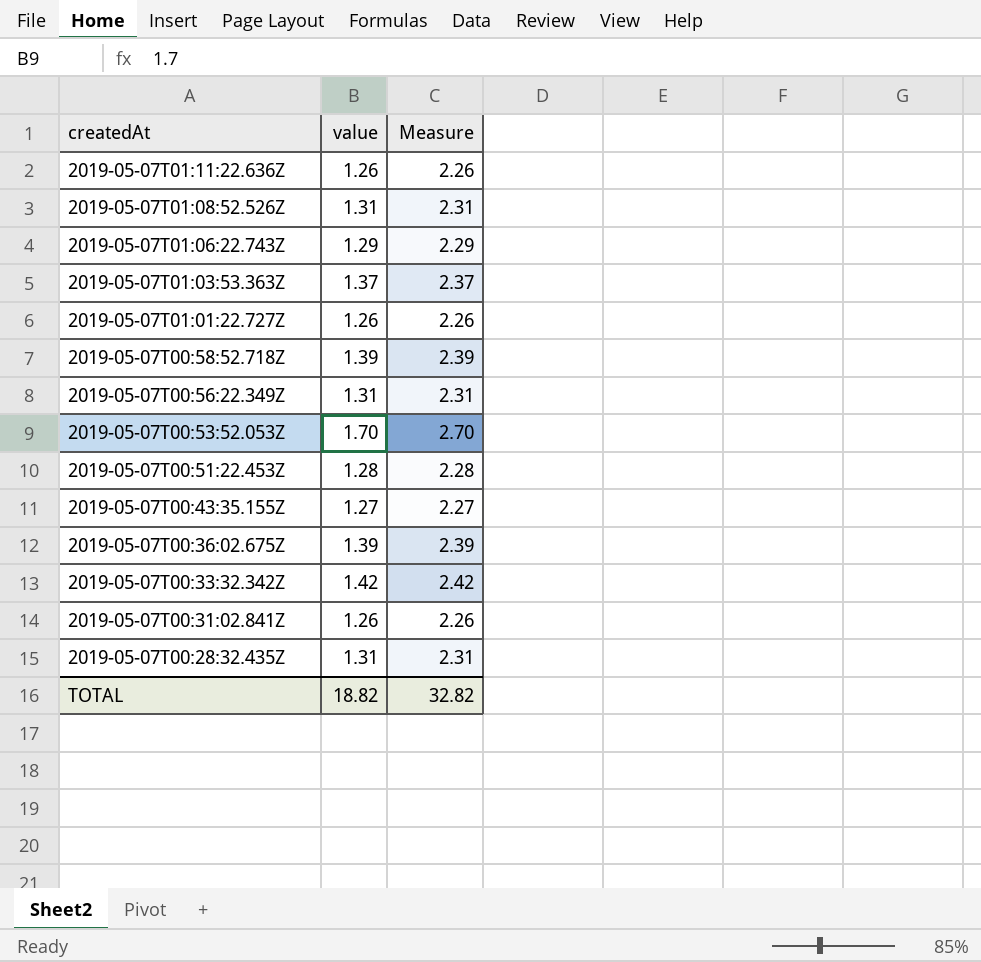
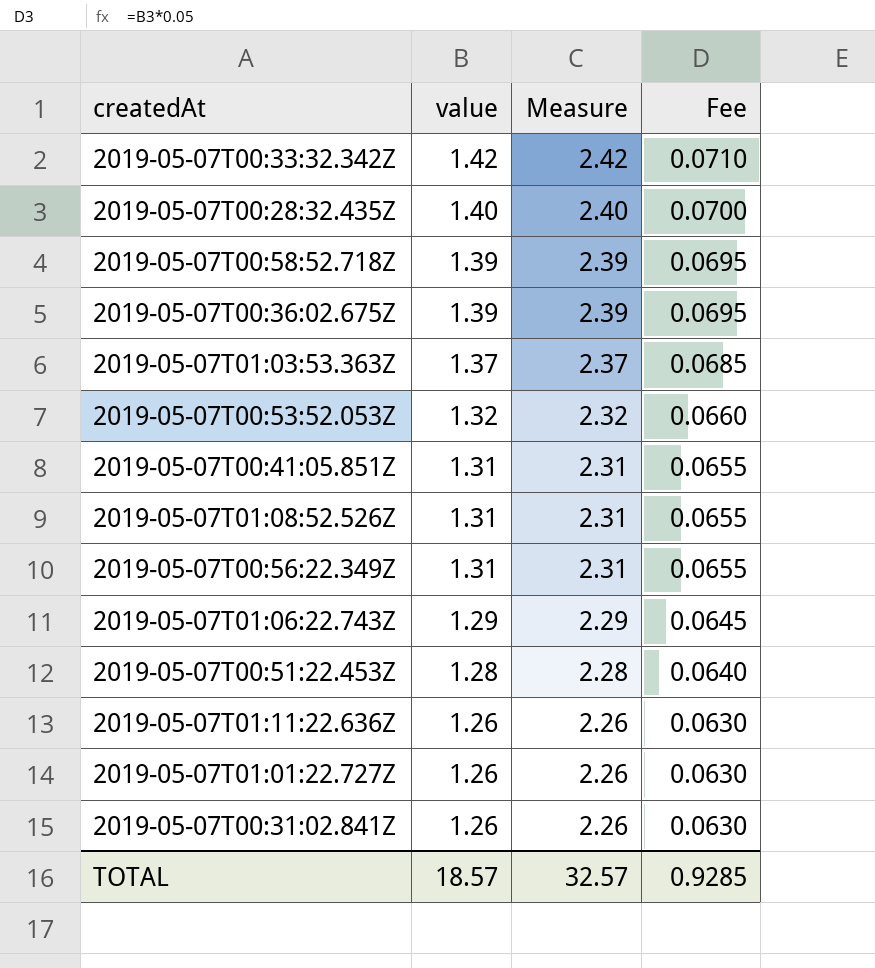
row order: createdAt descending -> value descending
column Fee | formula: none -> [value] * 0.05
row 2019-05-07T00:43:35.155Z: 1.27 | 2.27 -> none
2019-05-07T00:28:32.435Z | value: 1.31 -> 1.40
2019-05-07T00:28:32.435Z | Measure: 2.31 -> 2.40
2019-05-07T00:53:52.053Z | value: 1.70 -> 1.32
2019-05-07T00:53:52.053Z | Measure: 2.70 -> 2.32
row 2019-05-07T00:41:05.851Z: none -> 1.31 | 2.31 | 0.0655
TOTAL | value: 18.82 -> 18.57
TOTAL | Measure: 32.82 -> 32.57

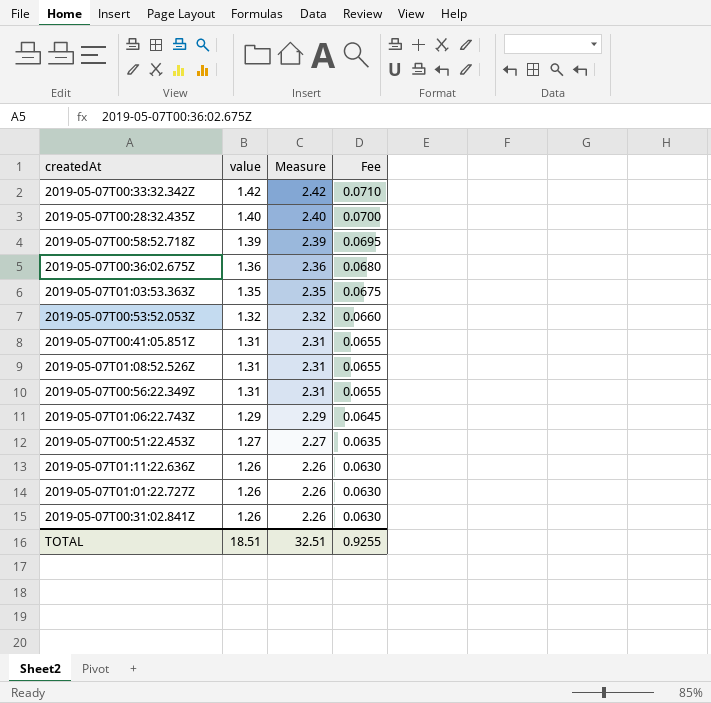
2019-05-07T00:36:02.675Z | value: 1.39 -> 1.36
2019-05-07T00:36:02.675Z | Measure: 2.39 -> 2.36
2019-05-07T00:36:02.675Z | Fee: 0.0695 -> 0.0680
2019-05-07T01:03:53.363Z | value: 1.37 -> 1.35
2019-05-07T01:03:53.363Z | Measure: 2.37 -> 2.35
2019-05-07T01:03:53.363Z | Fee: 0.0685 -> 0.0675
2019-05-07T00:51:22.453Z | value: 1.28 -> 1.27
2019-05-07T00:51:22.453Z | Measure: 2.28 -> 2.27
2019-05-07T00:51:22.453Z | Fee: 0.0640 -> 0.0635
TOTAL | value: 18.57 -> 18.51
TOTAL | Measure: 32.57 -> 32.51
TOTAL | Fee: 0.9285 -> 0.9255

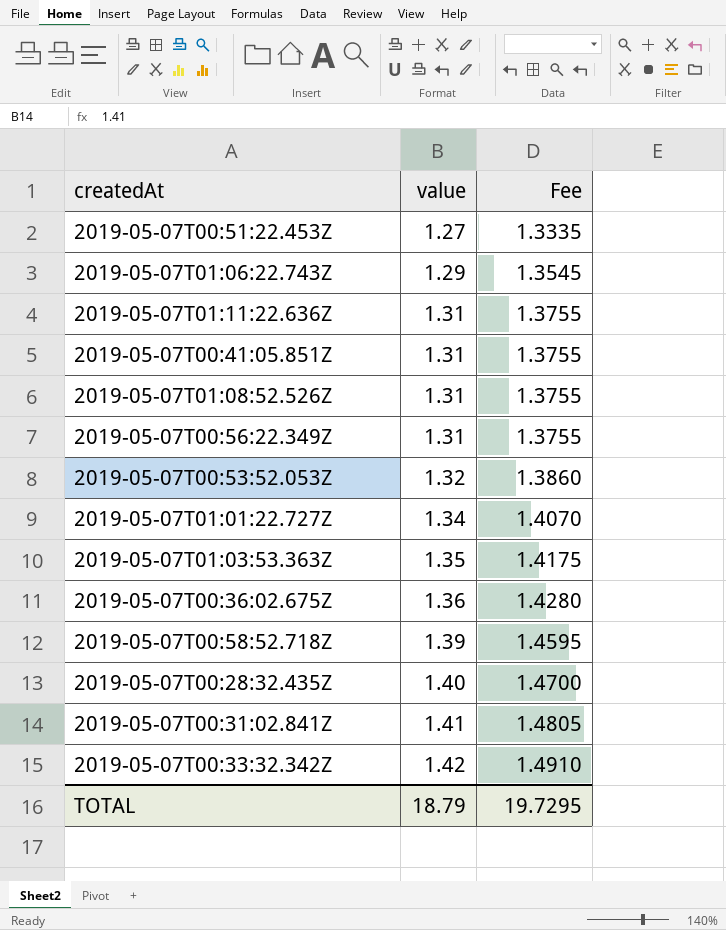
row order: value descending -> value ascending
column Measure | formula: [value] + 1 -> none
column Fee | formula: [value] * 0.05 -> [value] * 1.05
2019-05-07T01:11:22.636Z | value: 1.26 -> 1.31
2019-05-07T01:01:22.727Z | value: 1.26 -> 1.34
2019-05-07T00:31:02.841Z | value: 1.26 -> 1.41
TOTAL | value: 18.51 -> 18.79
TOTAL | Fee: 0.9255 -> 19.7295

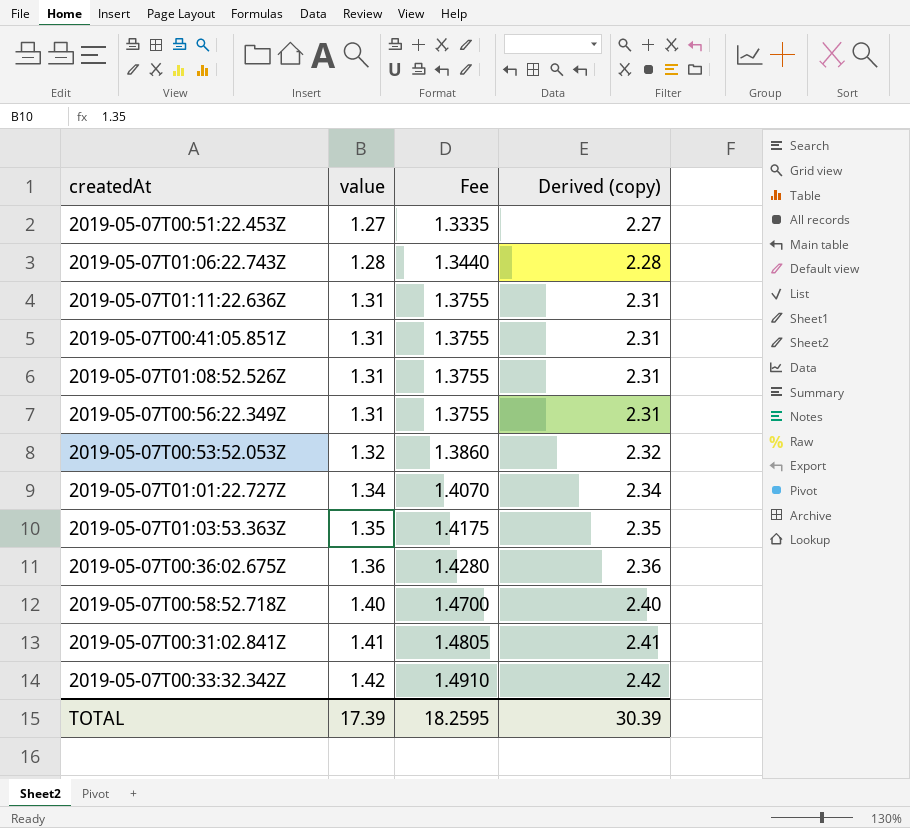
column Derived (copy) | formula: none -> [value] + 1
row 2019-05-07T00:28:32.435Z: 1.40 | 1.4700 -> none
2019-05-07T01:06:22.743Z | value: 1.29 -> 1.28
2019-05-07T01:06:22.743Z | Fee: 1.3545 -> 1.3440
2019-05-07T00:58:52.718Z | value: 1.39 -> 1.40
2019-05-07T00:58:52.718Z | Fee: 1.4595 -> 1.4700
TOTAL | value: 18.79 -> 17.39
TOTAL | Fee: 19.7295 -> 18.2595

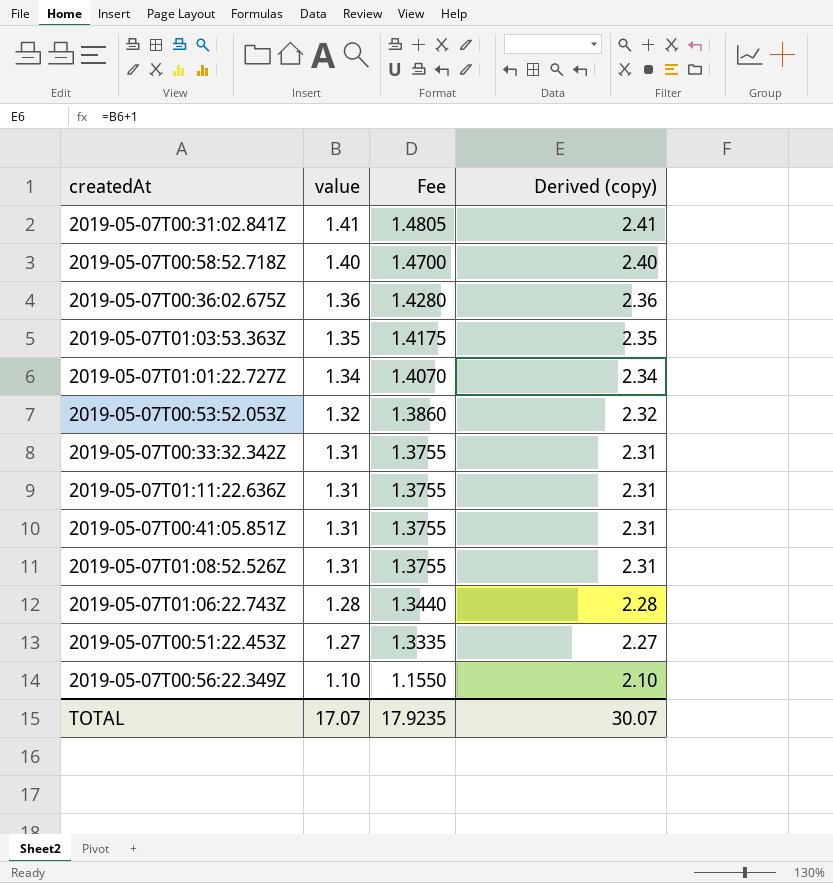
row order: value ascending -> value descending
2019-05-07T00:33:32.342Z | value: 1.42 -> 1.31
2019-05-07T00:33:32.342Z | Fee: 1.4910 -> 1.3755
2019-05-07T00:33:32.342Z | Derived (copy): 2.42 -> 2.31
2019-05-07T00:56:22.349Z | value: 1.31 -> 1.10
2019-05-07T00:56:22.349Z | Fee: 1.3755 -> 1.1550
2019-05-07T00:56:22.349Z | Derived (copy): 2.31 -> 2.10
TOTAL | value: 17.39 -> 17.07
TOTAL | Fee: 18.2595 -> 17.9235
TOTAL | Derived (copy): 30.39 -> 30.07

